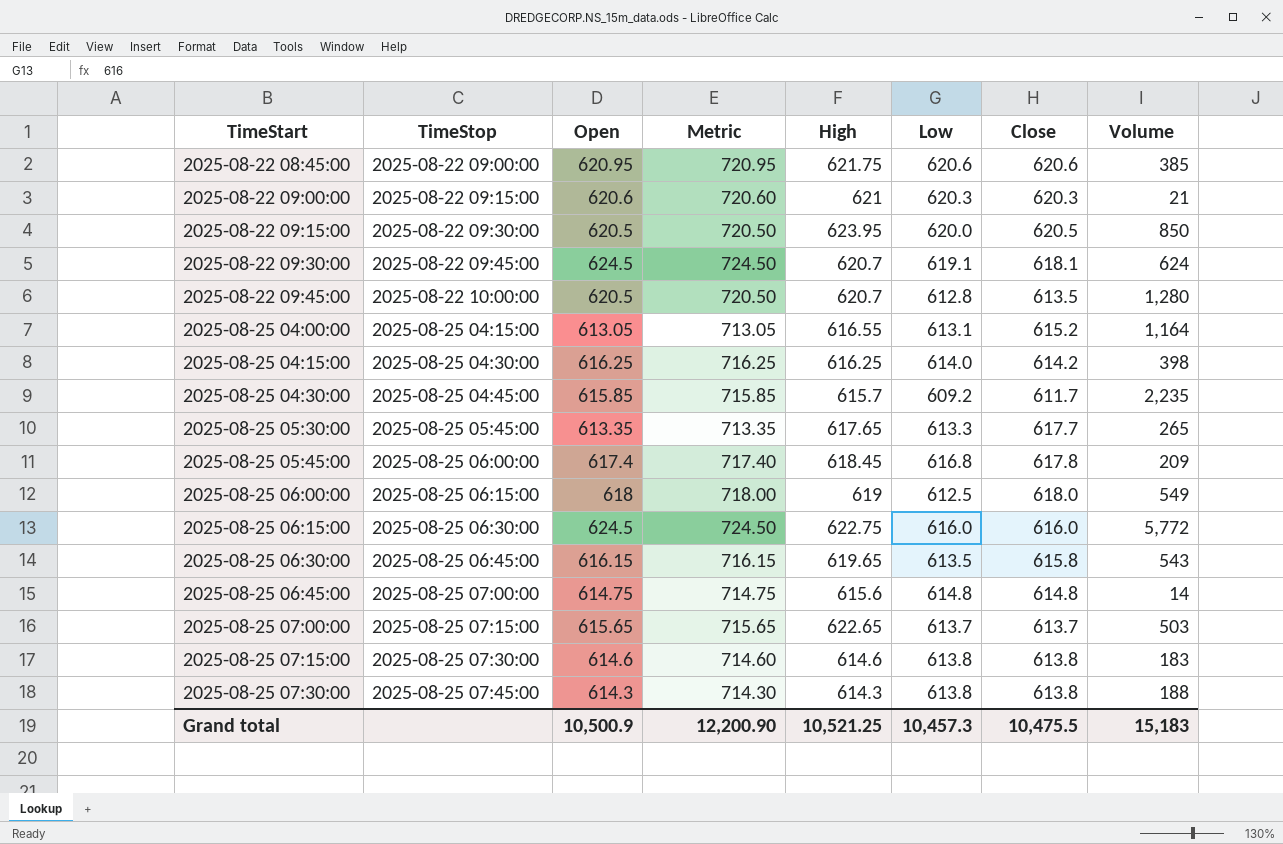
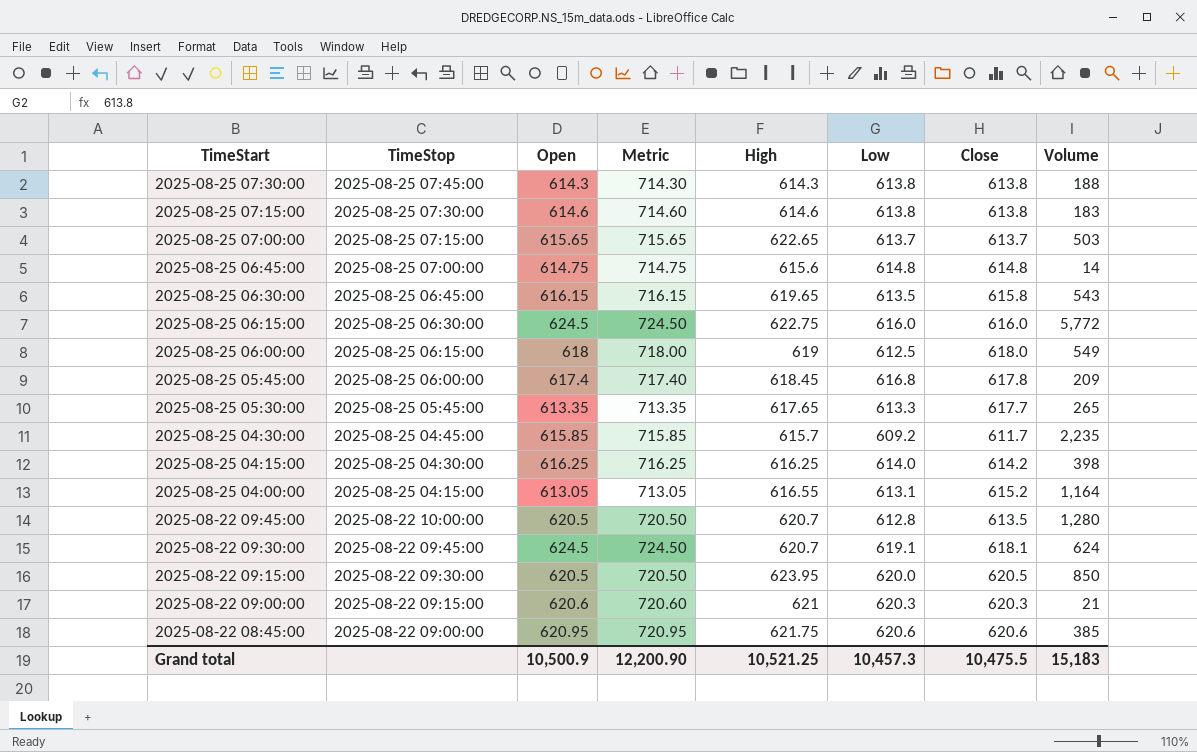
row order: TimeStart ascending -> TimeStart descending

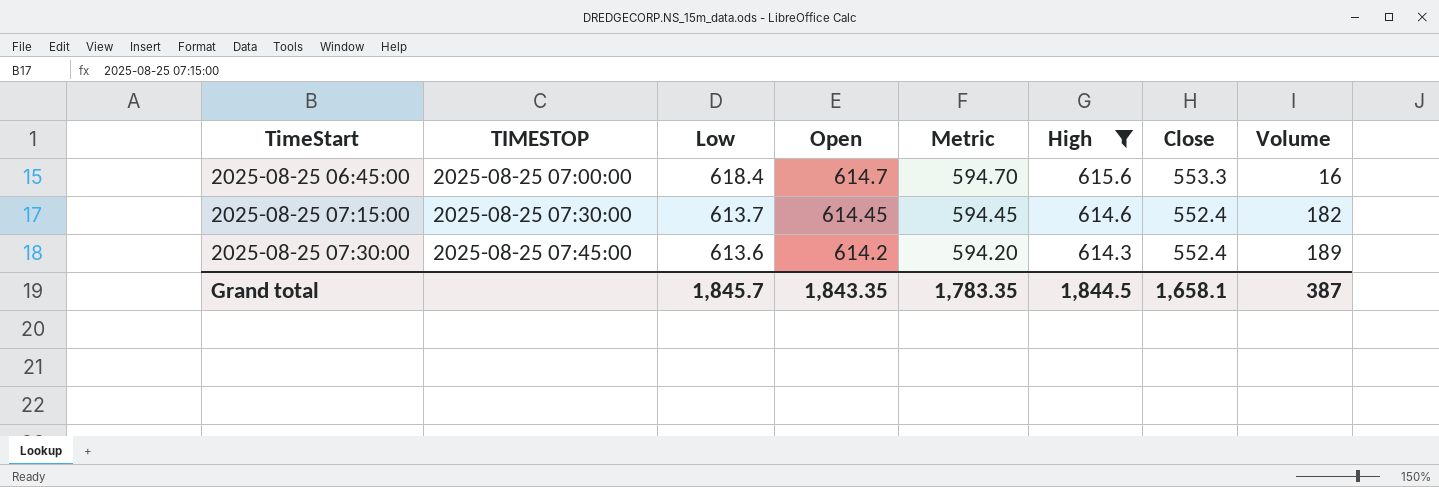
filter: none -> High <= 615.6
row order: TimeStart descending -> TimeStart ascending
column name: TimeStop -> TIMESTOP
column Low | position: 6 -> 3
column Metric | formula: [Open] + 100 -> [Open] - 20
2025-08-25 06:45:00 | Low: 614.8 -> 618.4
2025-08-25 06:45:00 | Open: 614.75 -> 614.7
2025-08-25 06:45:00 | Close: 614.8 -> 553.3
2025-08-25 06:45:00 | Volume: 14 -> 16
2025-08-25 07:15:00 | Low: 613.8 -> 613.7
2025-08-25 07:15:00 | Open: 614.6 -> 614.45
2025-08-25 07:15:00 | Close: 613.8 -> 552.4
2025-08-25 07:15:00 | Volume: 183 -> 182
2025-08-25 07:30:00 | Low: 613.8 -> 613.6
2025-08-25 07:30:00 | Open: 614.3 -> 614.2
2025-08-25 07:30:00 | Close: 613.8 -> 552.4
2025-08-25 07:30:00 | Volume: 188 -> 189
Grand total | Low: 10,457.3 -> 1,845.7
Grand total | Open: 10,500.9 -> 1,843.35
Grand total | Metric: 12,200.90 -> 1,783.35
Grand total | High: 10,521.25 -> 1,844.5
Grand total | Close: 10,475.5 -> 1,658.1
Grand total | Volume: 15,183 -> 387

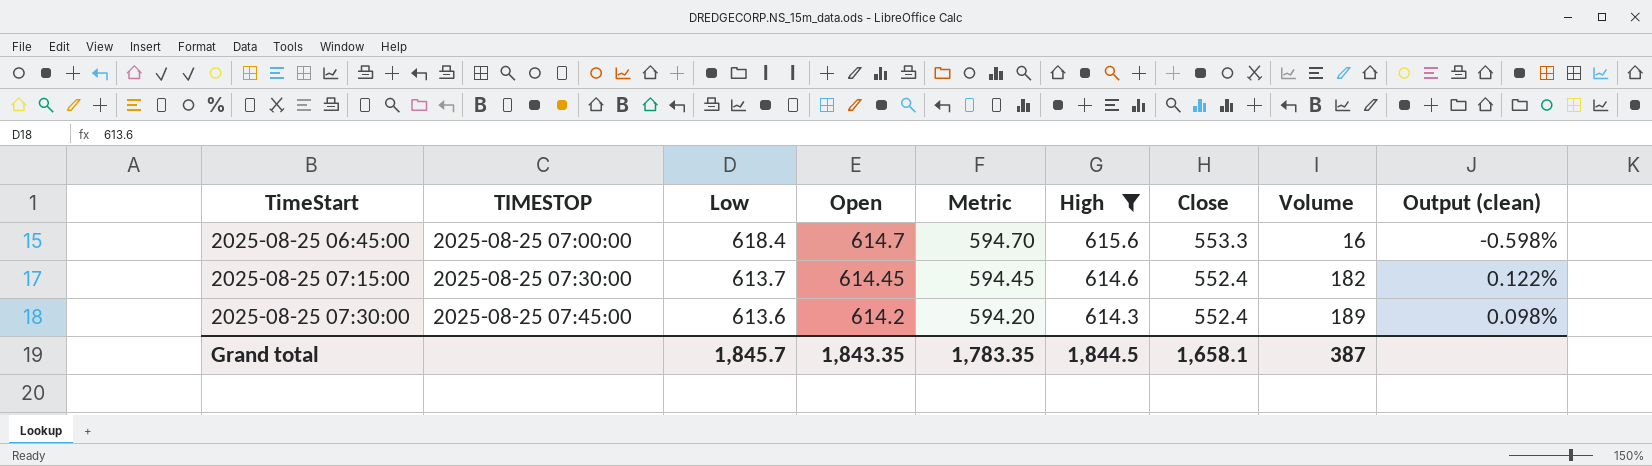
column Output (clean) | formula: none -> ([Open] - [Low]) / [Low]

